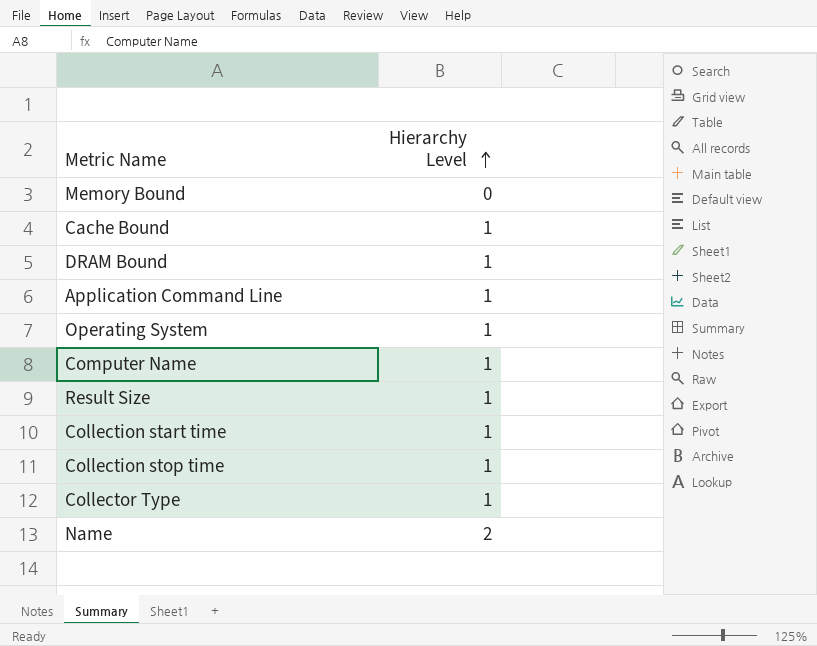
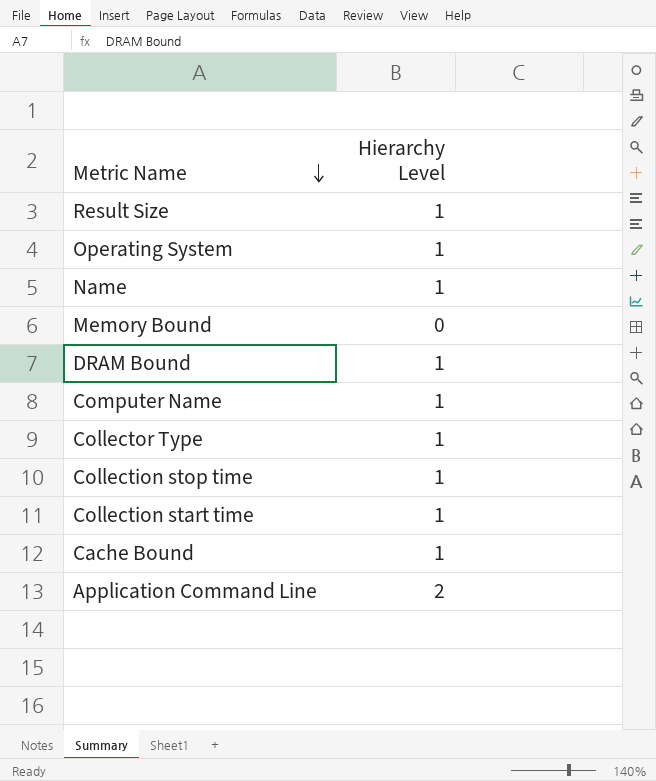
row order: Hierarchy Level ascending -> Metric Name descending
Name | Hierarchy Level: 2 -> 1
Application Command Line | Hierarchy Level: 1 -> 2

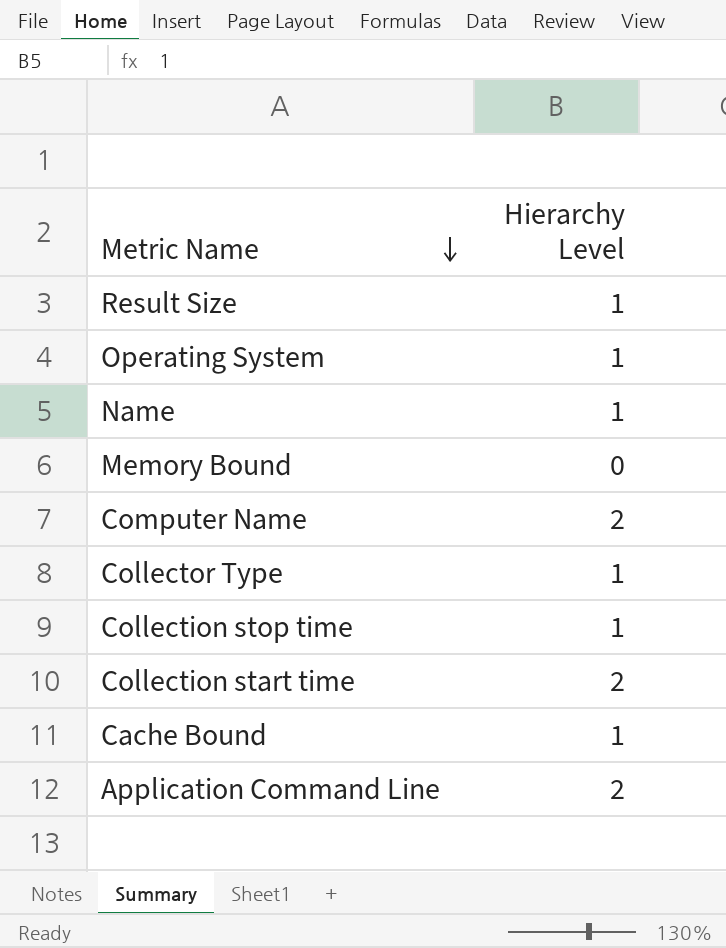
row DRAM Bound: 1 -> none
Computer Name | Hierarchy Level: 1 -> 2
Collection start time | Hierarchy Level: 1 -> 2

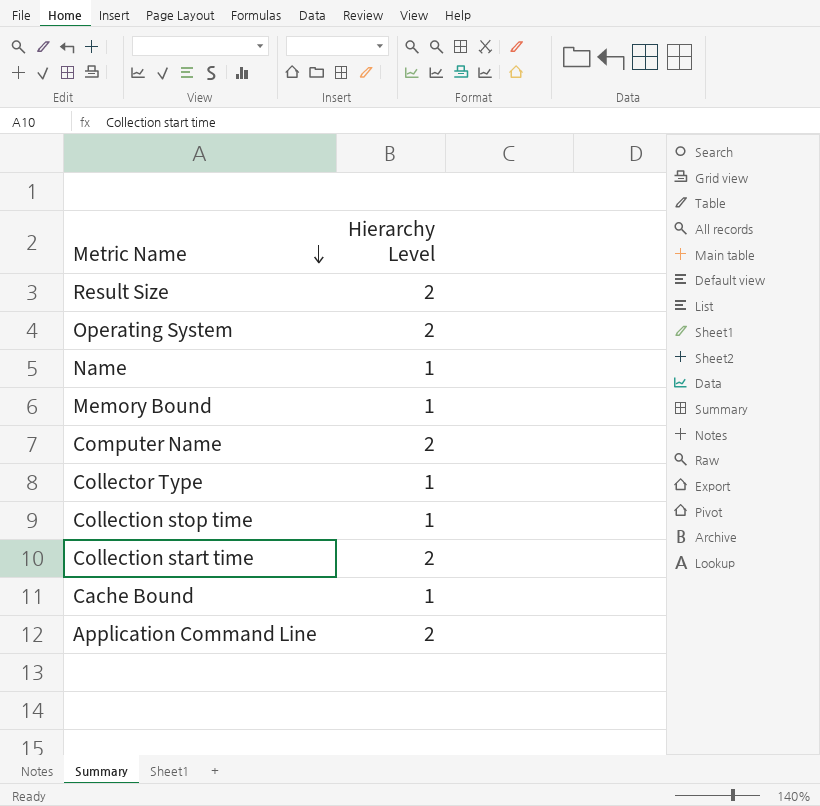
Result Size | Hierarchy Level: 1 -> 2
Operating System | Hierarchy Level: 1 -> 2
Memory Bound | Hierarchy Level: 0 -> 1

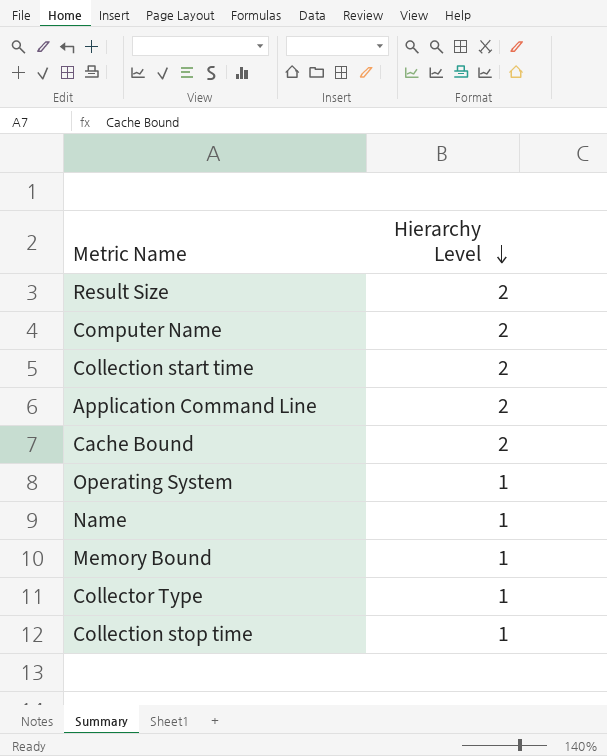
row order: Metric Name descending -> Hierarchy Level descending
Cache Bound | Hierarchy Level: 1 -> 2
Operating System | Hierarchy Level: 2 -> 1

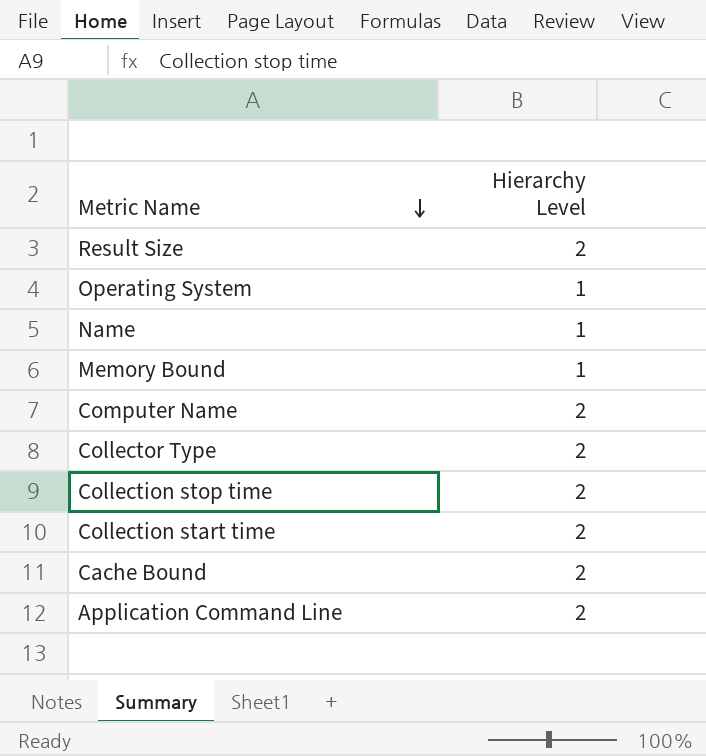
row order: Hierarchy Level descending -> Metric Name descending
Collector Type | Hierarchy Level: 1 -> 2
Collection stop time | Hierarchy Level: 1 -> 2

